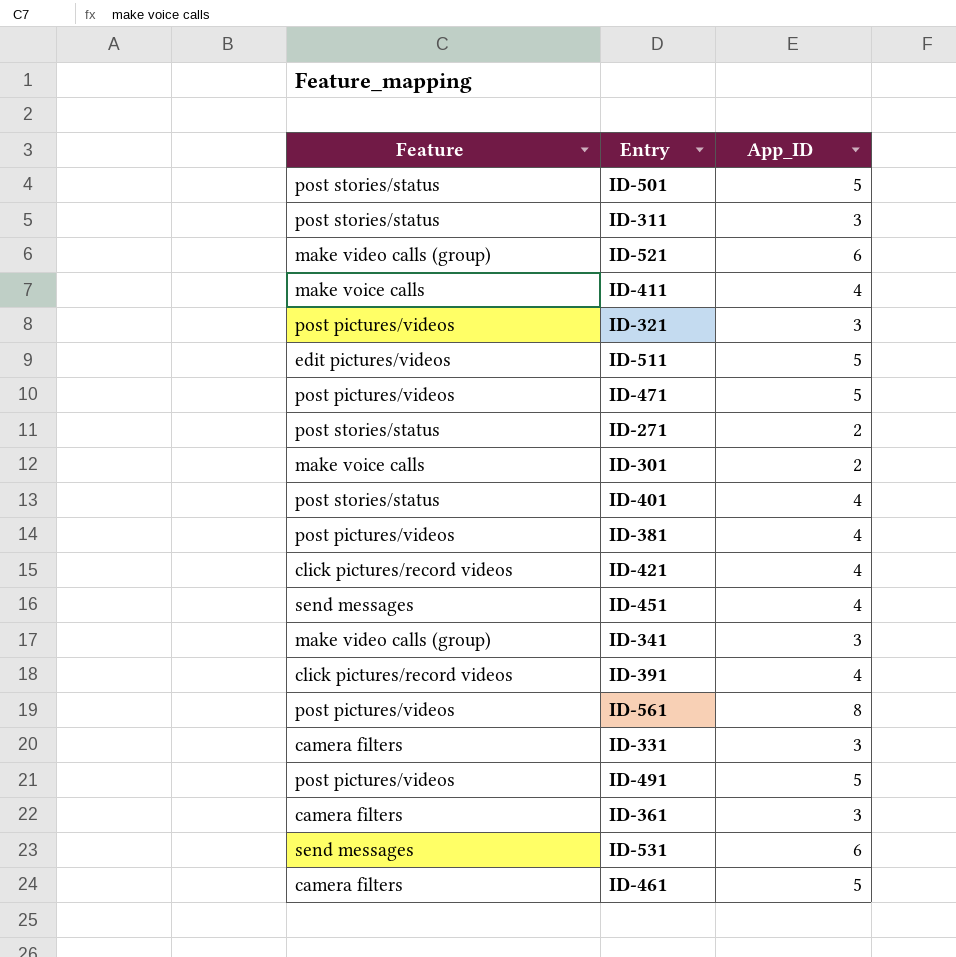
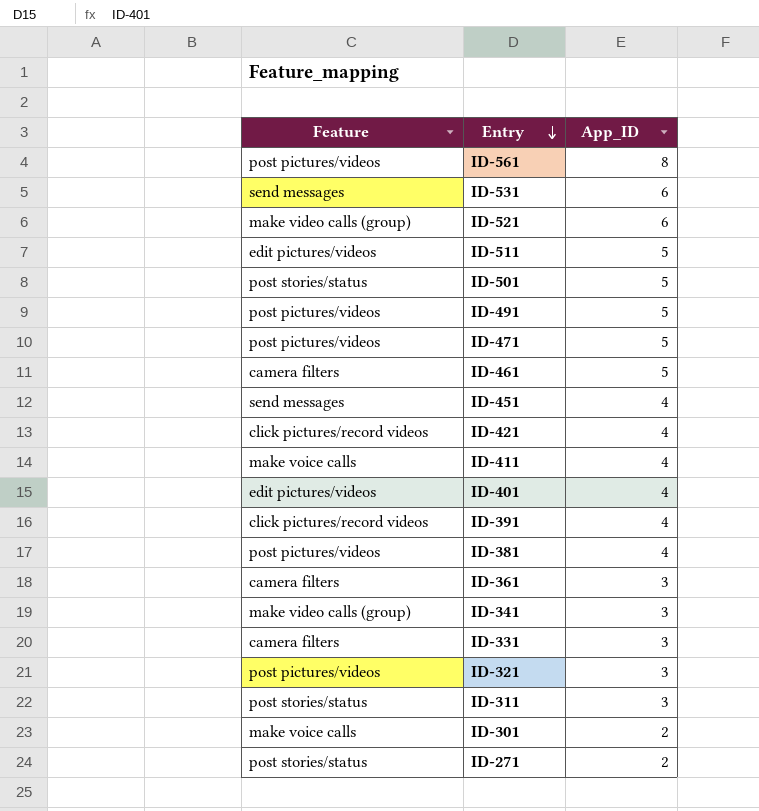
row order: none -> Entry descending
ID-401 | Feature: post stories/status -> edit pictures/videos

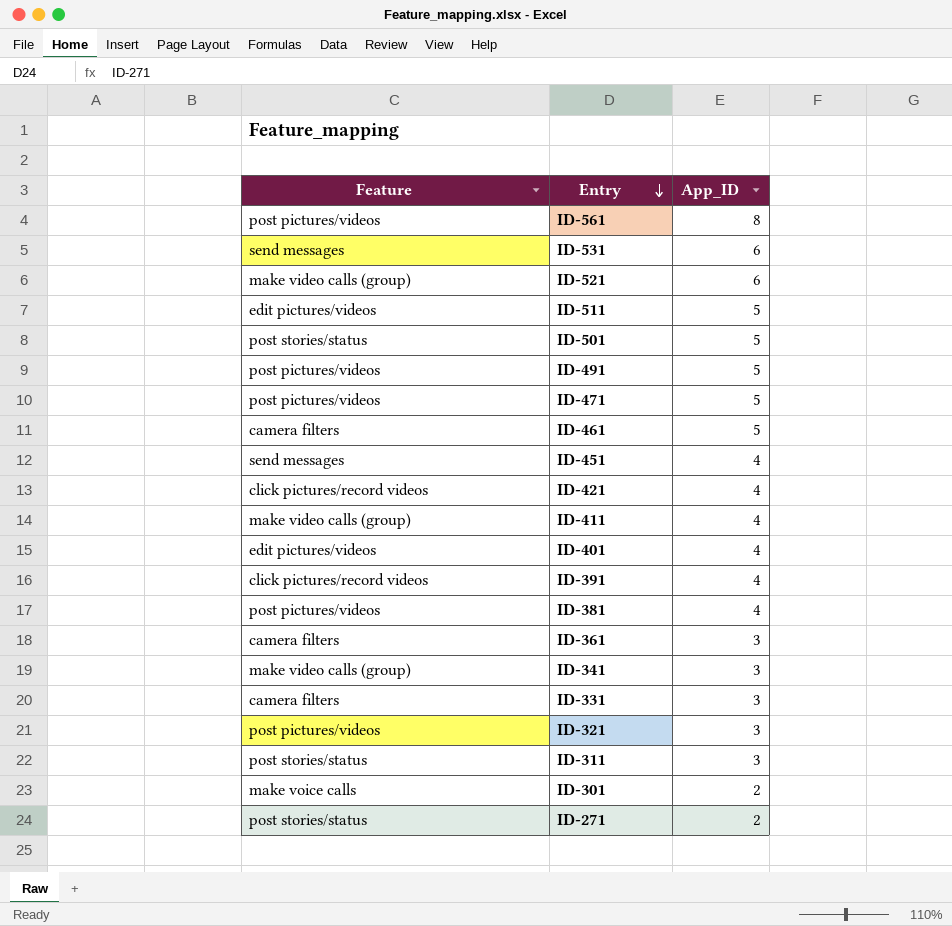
ID-411 | Feature: make voice calls -> make video calls (group)

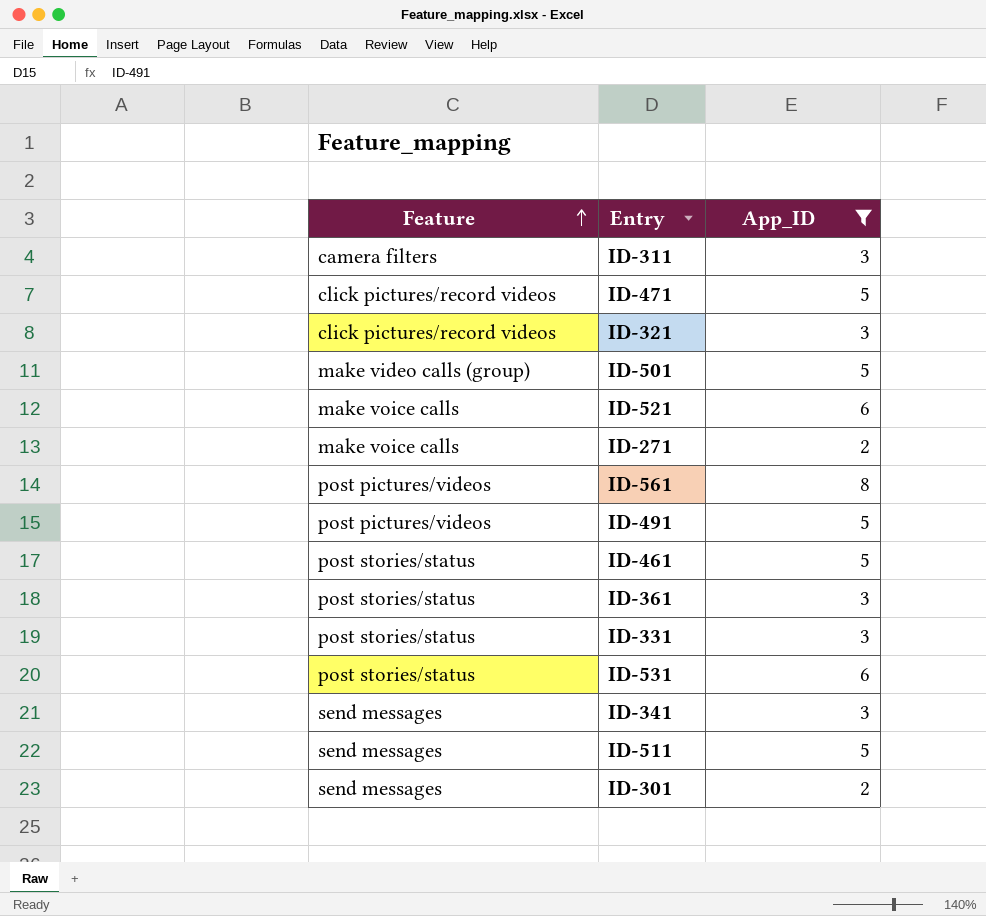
filter: none -> App_ID != 4
row order: Entry descending -> Feature ascending
ID-311 | Feature: post stories/status -> camera filters
ID-471 | Feature: post pictures/videos -> click pictures/record videos
ID-321 | Feature: post pictures/videos -> click pictures/record videos
ID-501 | Feature: post stories/status -> make video calls (group)
ID-521 | Feature: make video calls (group) -> make voice calls
ID-271 | Feature: post stories/status -> make voice calls
ID-461 | Feature: camera filters -> post stories/status
ID-361 | Feature: camera filters -> post stories/status
ID-331 | Feature: camera filters -> post stories/status
ID-531 | Feature: send messages -> post stories/status
ID-341 | Feature: make video calls (group) -> send messages
ID-511 | Feature: edit pictures/videos -> send messages
ID-301 | Feature: make voice calls -> send messages

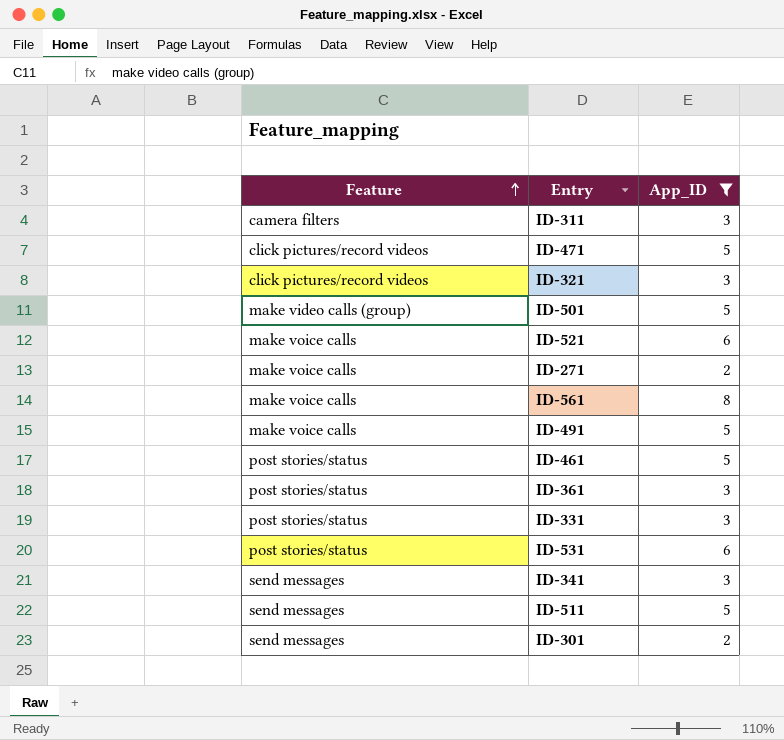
ID-561 | Feature: post pictures/videos -> make voice calls
ID-491 | Feature: post pictures/videos -> make voice calls

